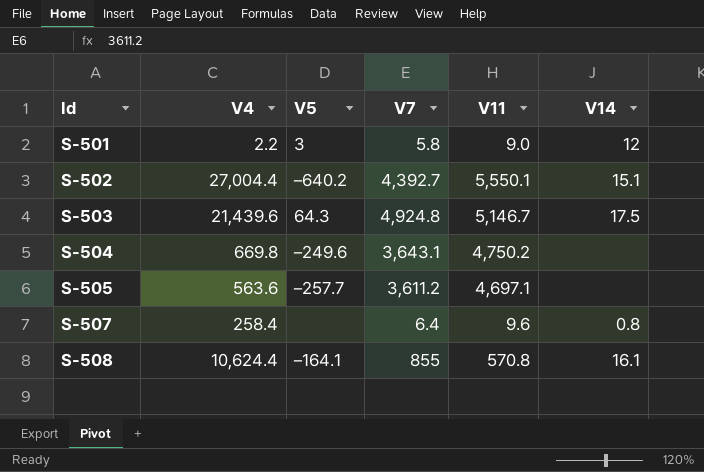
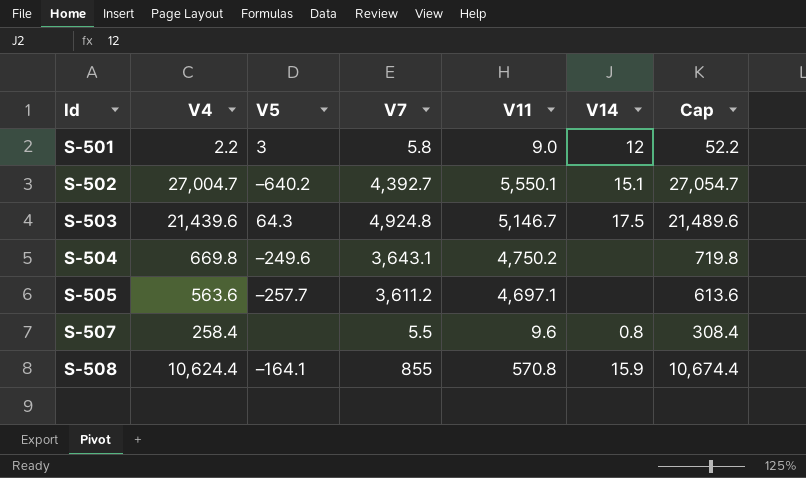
column Cap | formula: none -> [V4] + 50
S-502 | V4: 27,004.4 -> 27,004.7
S-507 | V7: 6.4 -> 5.5
S-508 | V14: 16.1 -> 15.9

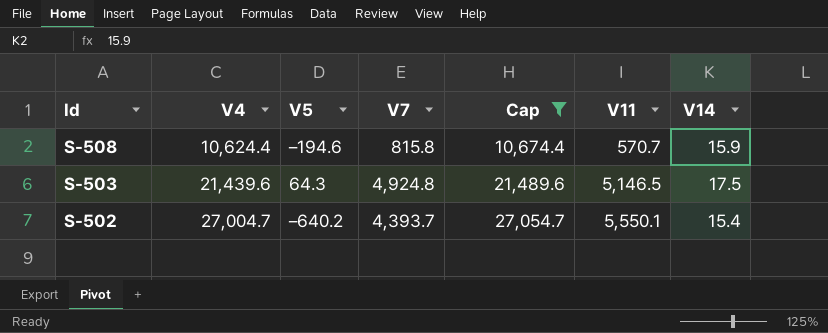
filter: none -> Cap >= 10,674.4
row order: Id ascending -> Id descending
column Cap | position: 7 -> 5
S-508 | V5: –164.1 -> –194.6
S-508 | V7: 855 -> 815.8
S-508 | V11: 570.8 -> 570.7
S-503 | V11: 5,146.7 -> 5,146.5
S-502 | V7: 4,392.7 -> 4,393.7
S-502 | V14: 15.1 -> 15.4

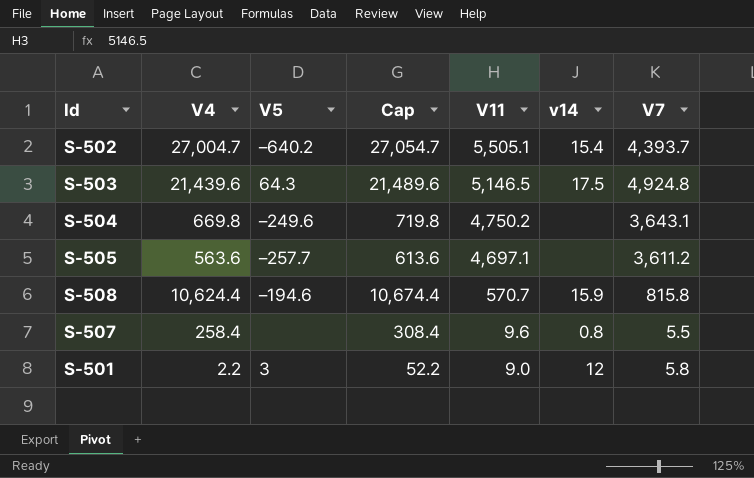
filter: Cap >= 10,674.4 -> none
row order: Id descending -> V11 descending
column name: V14 -> v14
column V7 | position: 4 -> 7
S-502 | V11: 5,550.1 -> 5,505.1

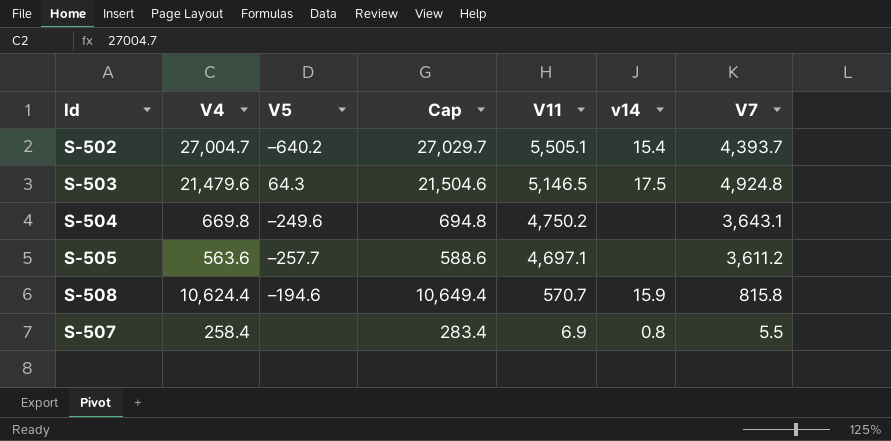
column Cap | formula: [V4] + 50 -> [V4] + 25
row S-501: 2.2 | 3 | 52.2 | 9.0 | 12 | 5.8 -> none
S-503 | V4: 21,439.6 -> 21,479.6
S-507 | V11: 9.6 -> 6.9

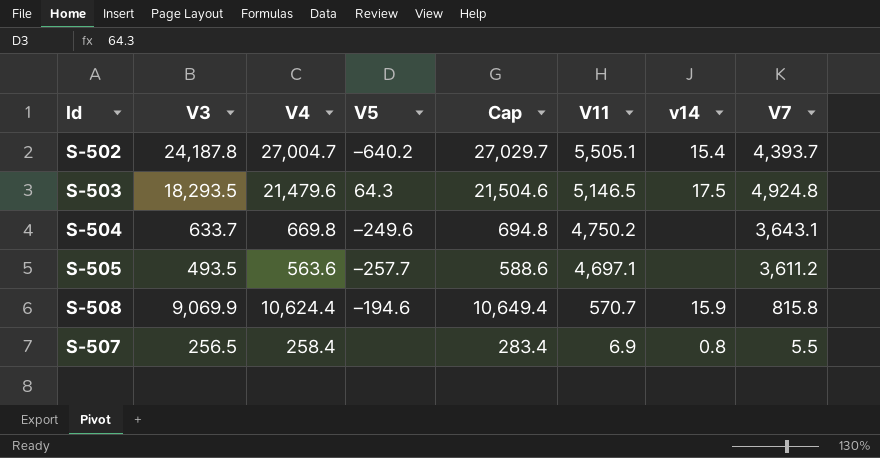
column V3 | position: none -> 2

